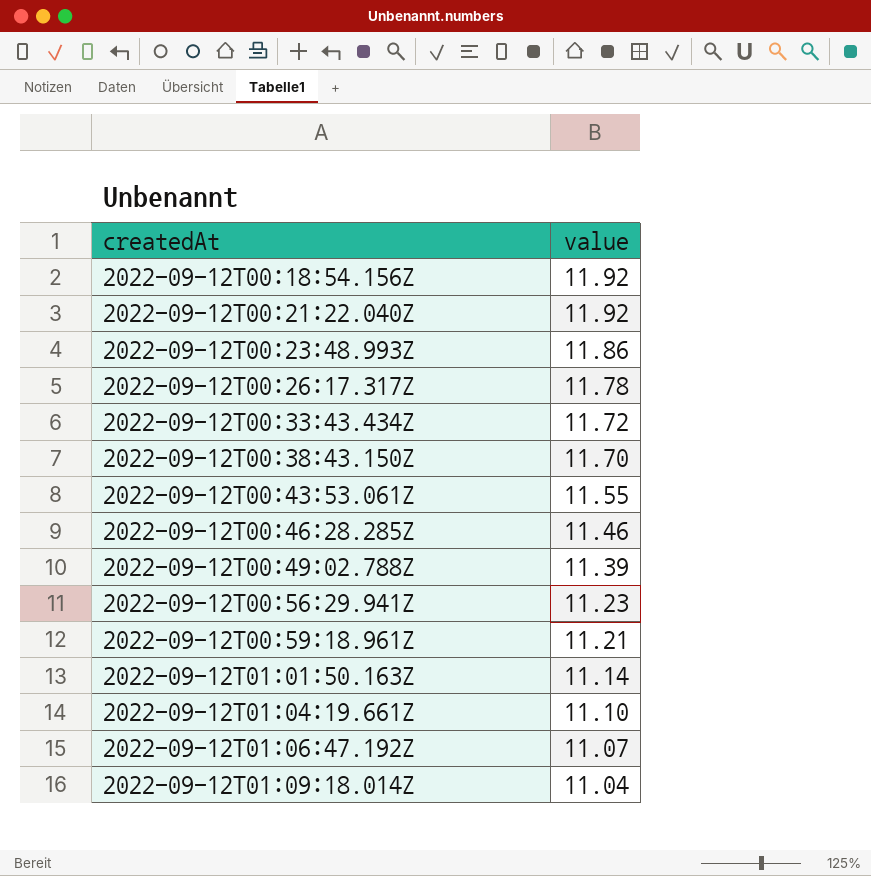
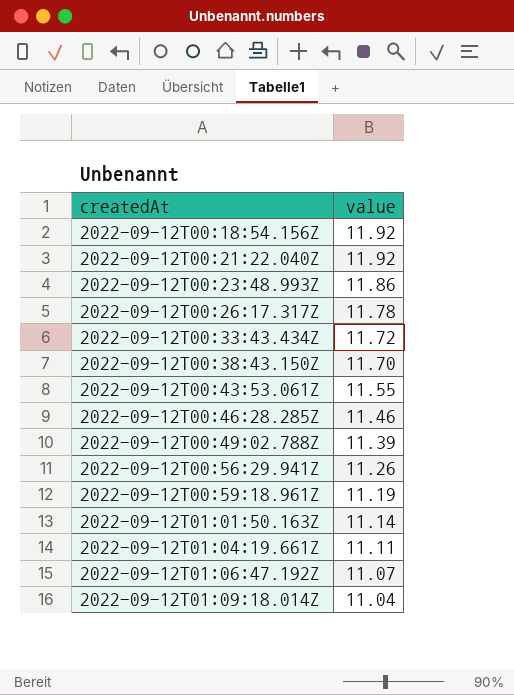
2022-09-12T00:56:29.941Z | value: 11.23 -> 11.26
2022-09-12T00:59:18.961Z | value: 11.21 -> 11.19
2022-09-12T01:04:19.661Z | value: 11.10 -> 11.11

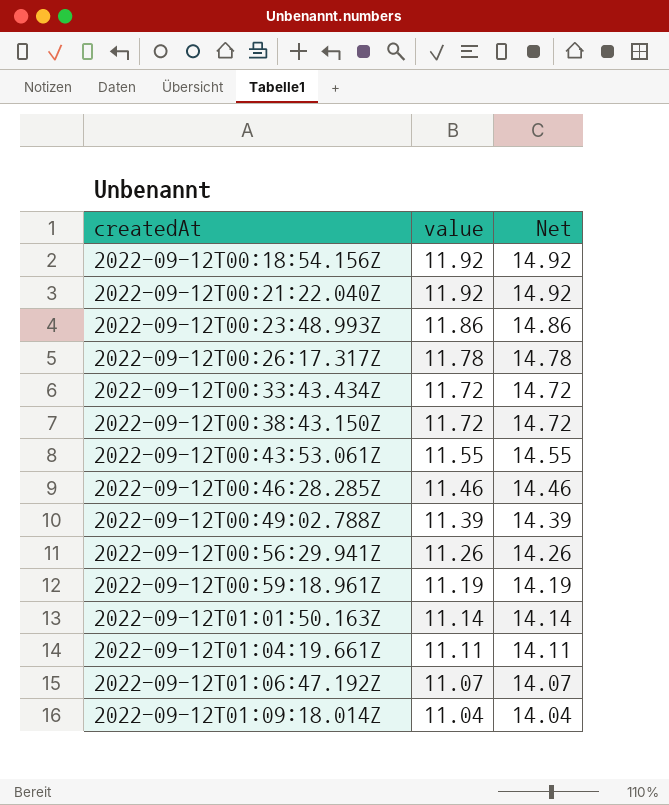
column Net | formula: none -> [value] + 3
2022-09-12T00:38:43.150Z | value: 11.70 -> 11.72

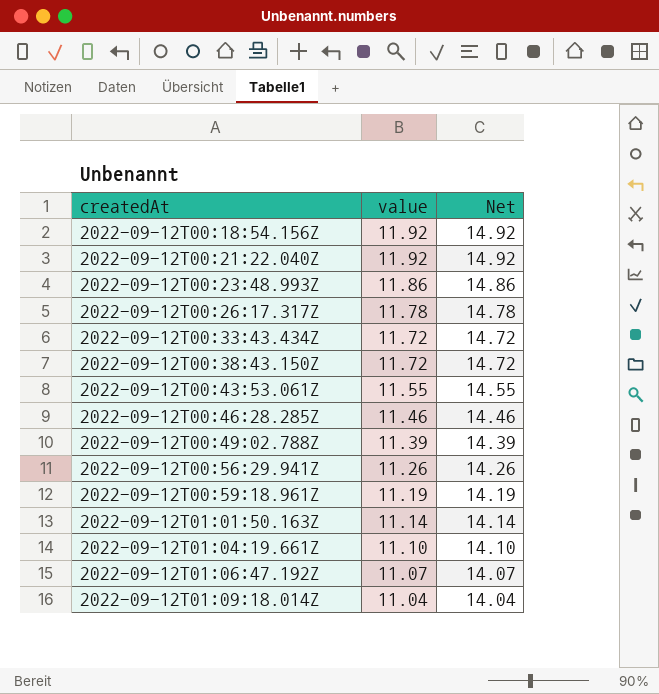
2022-09-12T01:04:19.661Z | value: 11.11 -> 11.10
2022-09-12T01:04:19.661Z | Net: 14.11 -> 14.10

